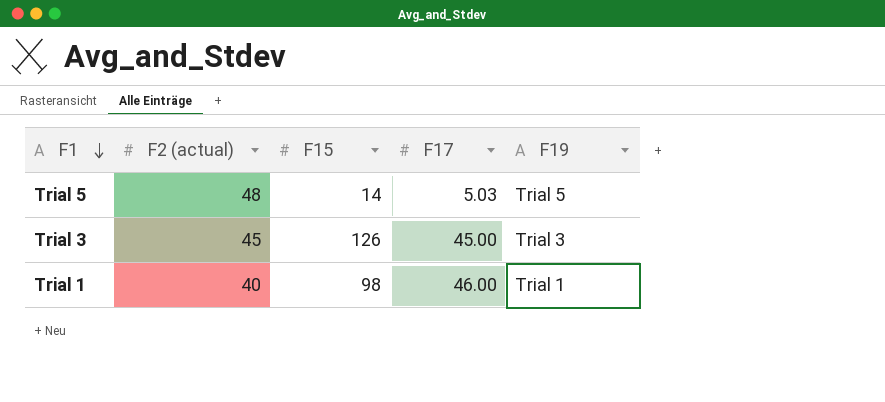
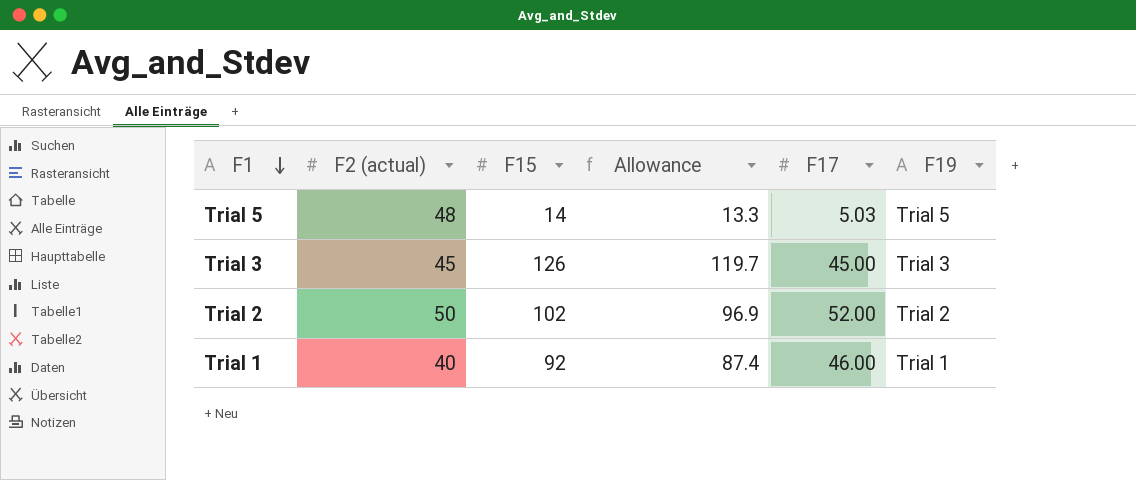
column Allowance | formula: none -> [F15] * 0.95
row Trial 2: none -> 50 | 102 | 96.9 | 52.00 | Trial 2
Trial 1 | F15: 98 -> 92

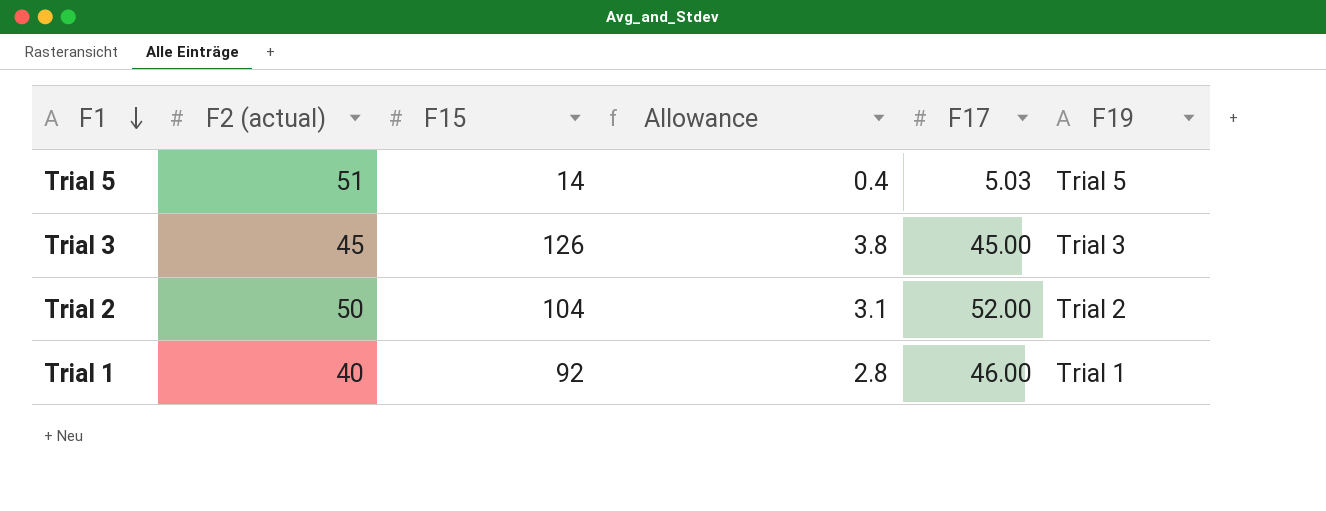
column Allowance | formula: [F15] * 0.95 -> [F15] * 0.03
Trial 5 | F2 (actual): 48 -> 51
Trial 2 | F15: 102 -> 104

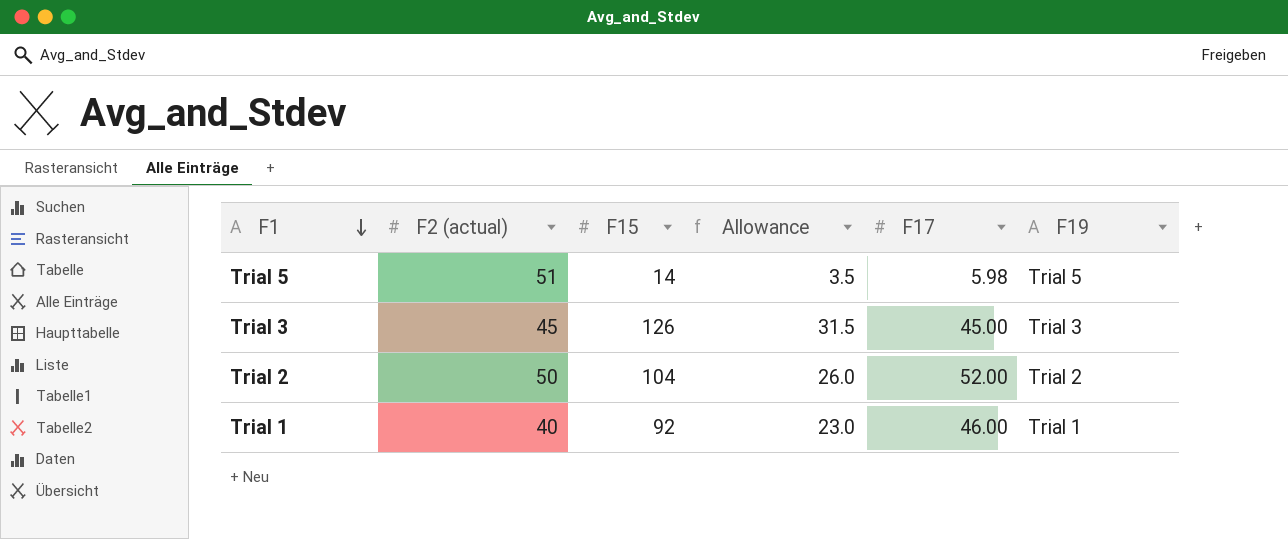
column Allowance | formula: [F15] * 0.03 -> [F15] * 0.25
Trial 5 | F17: 5.03 -> 5.98

